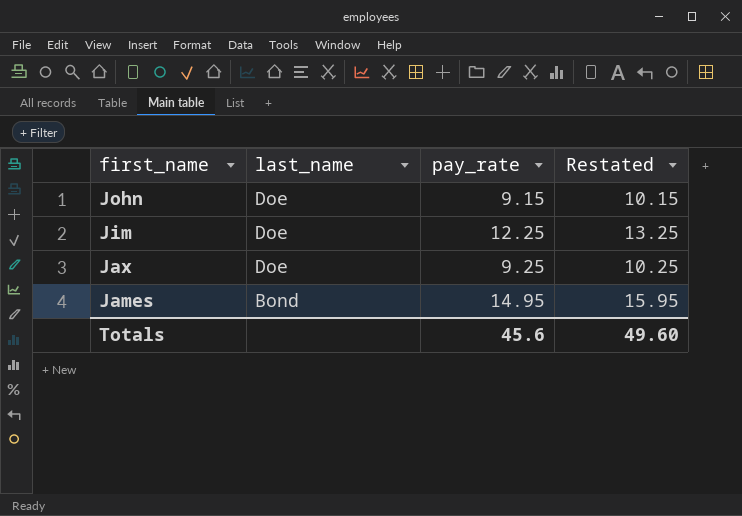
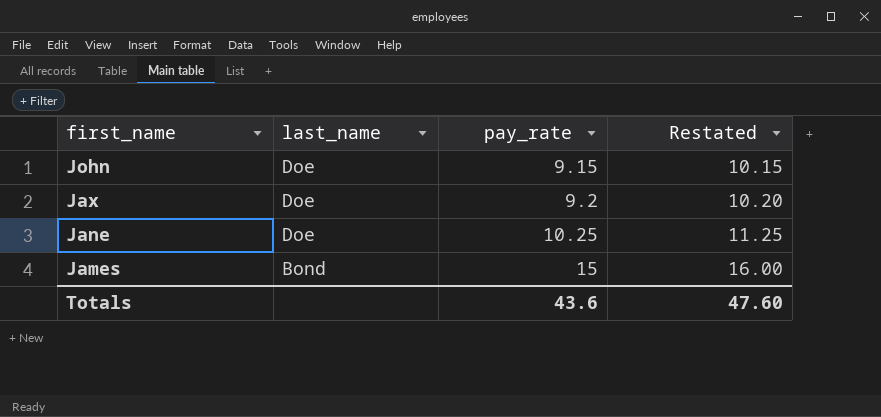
row Jim: Doe | 12.25 | 13.25 -> none
Jax | pay_rate: 9.25 -> 9.2
Jax | Restated: 10.25 -> 10.20
row Jane: none -> Doe | 10.25 | 11.25
James | pay_rate: 14.95 -> 15
James | Restated: 15.95 -> 16.00
Totals | pay_rate: 45.6 -> 43.6
Totals | Restated: 49.60 -> 47.60

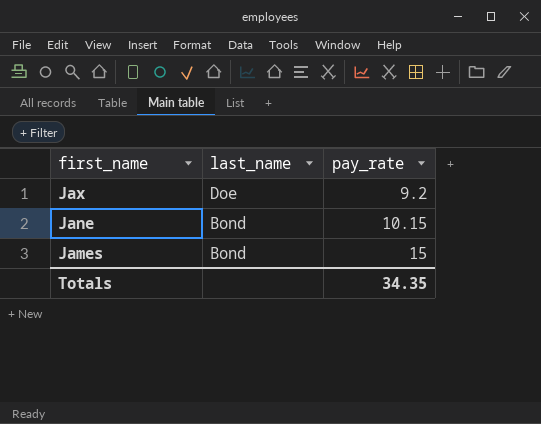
column Restated | formula: [pay_rate] + 1 -> none
row John: Doe | 9.15 | 10.15 -> none
Jane | last_name: Doe -> Bond
Jane | pay_rate: 10.25 -> 10.15
Totals | pay_rate: 43.6 -> 34.35

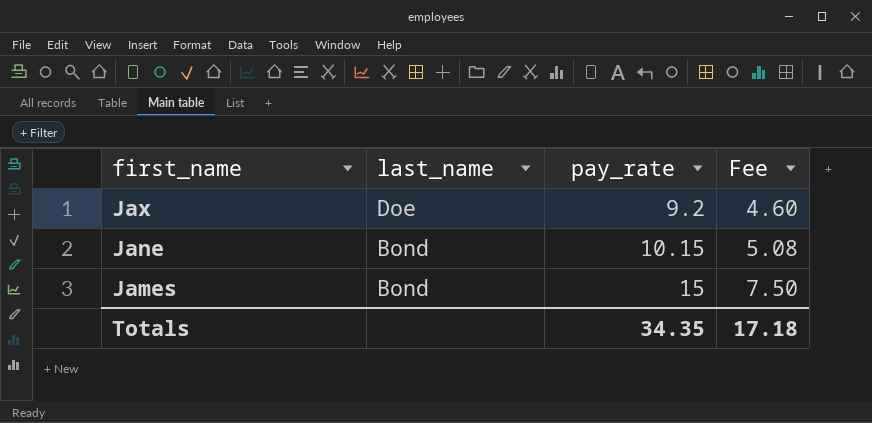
column Fee | formula: none -> [pay_rate] * 0.5

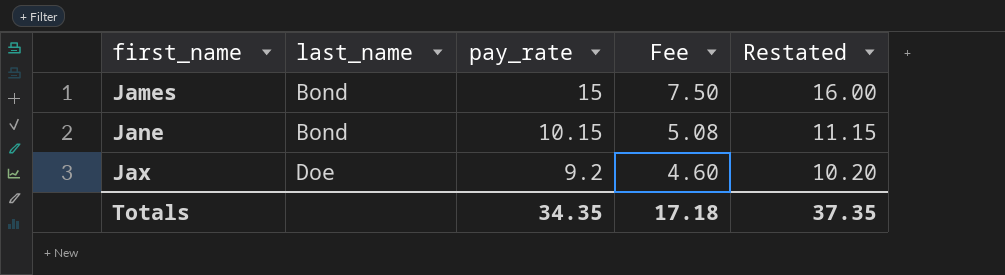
row order: first_name descending -> first_name ascending
column Restated | formula: none -> [pay_rate] + 1

